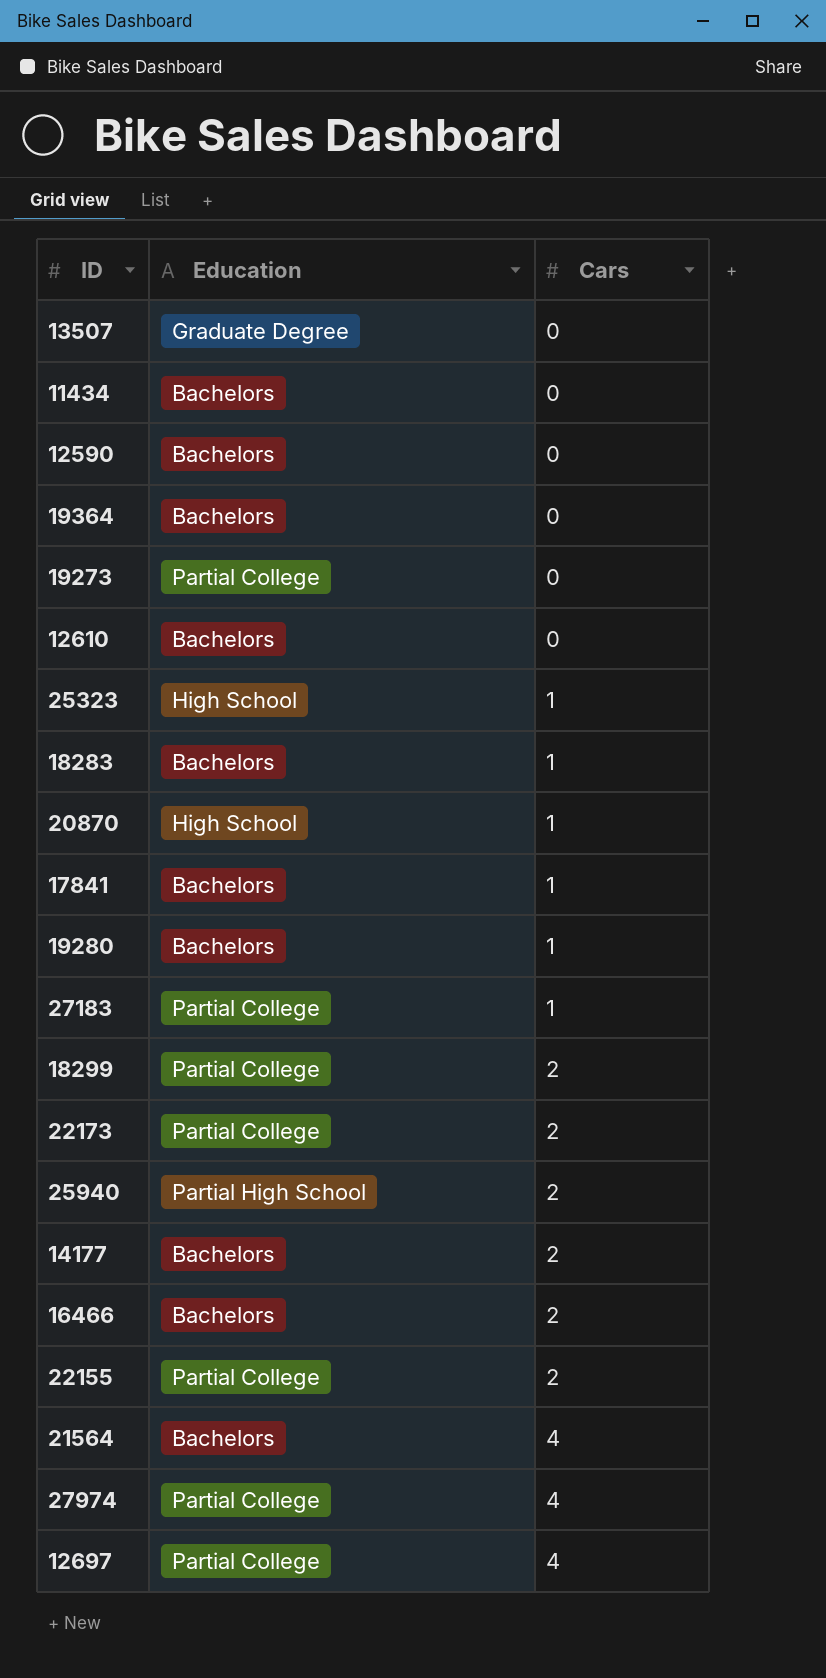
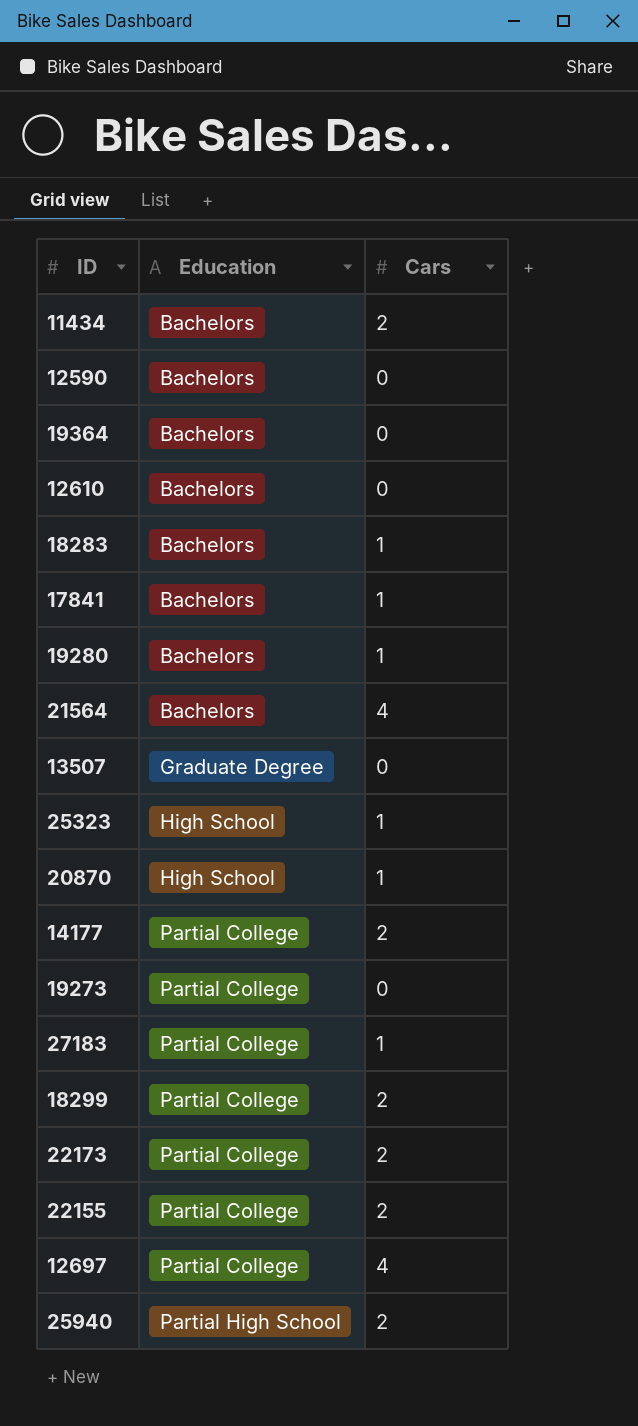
row order: Cars ascending -> Education ascending
row 16466: Bachelors | 2 -> none
row 27974: Partial College | 4 -> none
11434 | Cars: 0 -> 2
14177 | Education: Bachelors -> Partial College

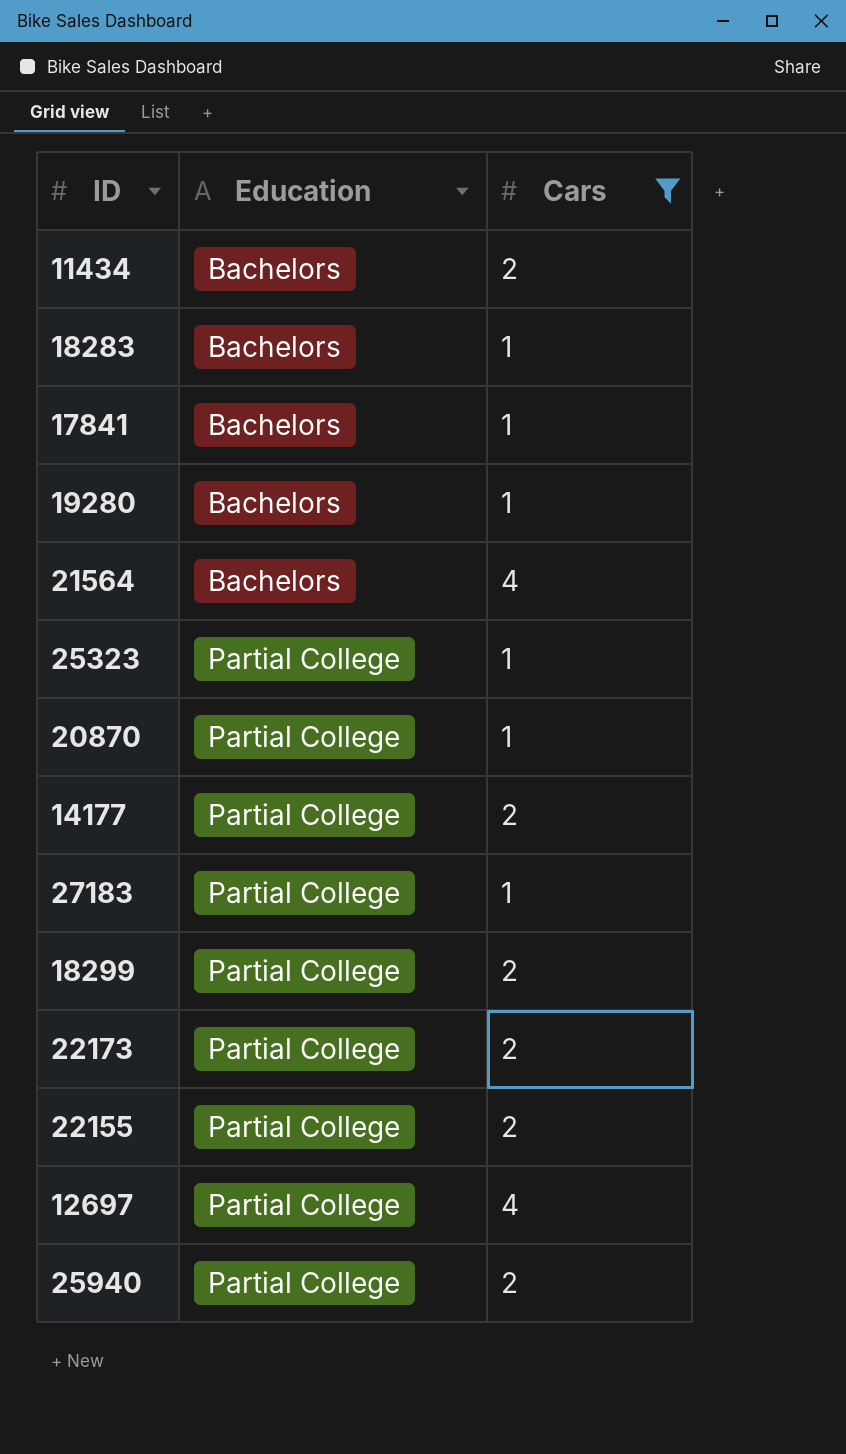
filter: none -> Cars != 0
25323 | Education: High School -> Partial College
20870 | Education: High School -> Partial College
25940 | Education: Partial High School -> Partial College

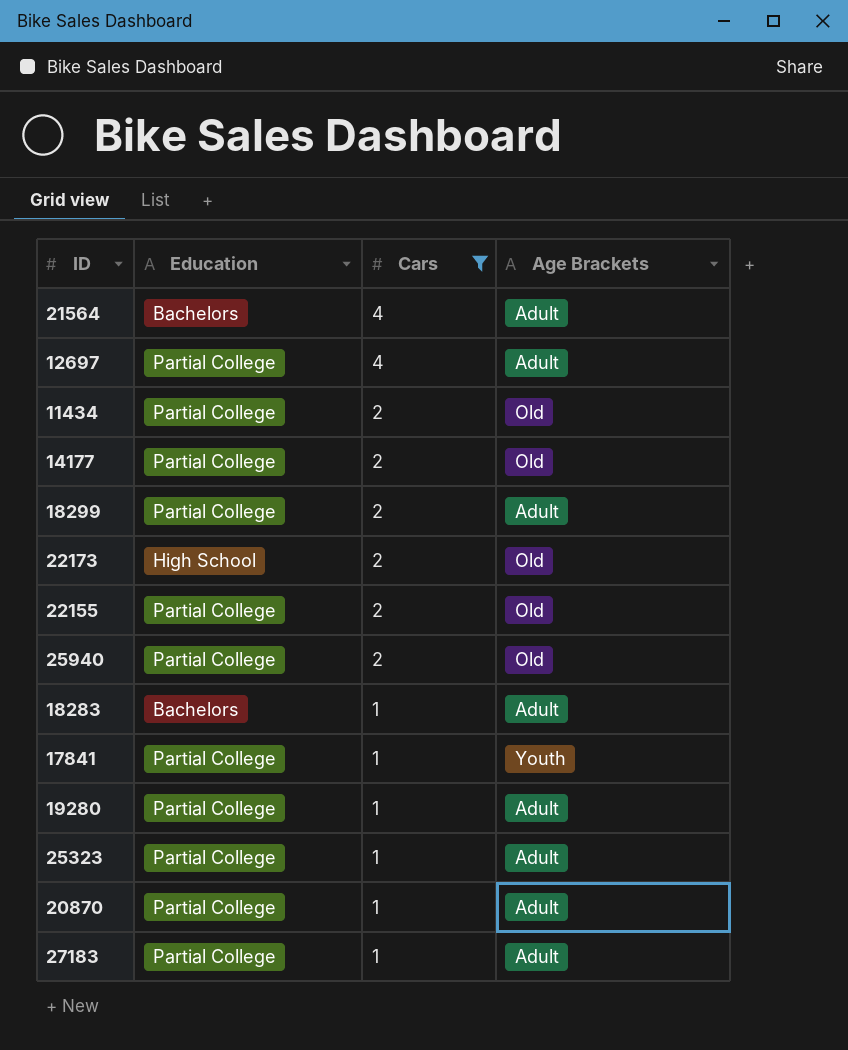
row order: Education ascending -> Cars descending
column Age Brackets | position: none -> 4
11434 | Education: Bachelors -> Partial College
22173 | Education: Partial College -> High School
17841 | Education: Bachelors -> Partial College
19280 | Education: Bachelors -> Partial College

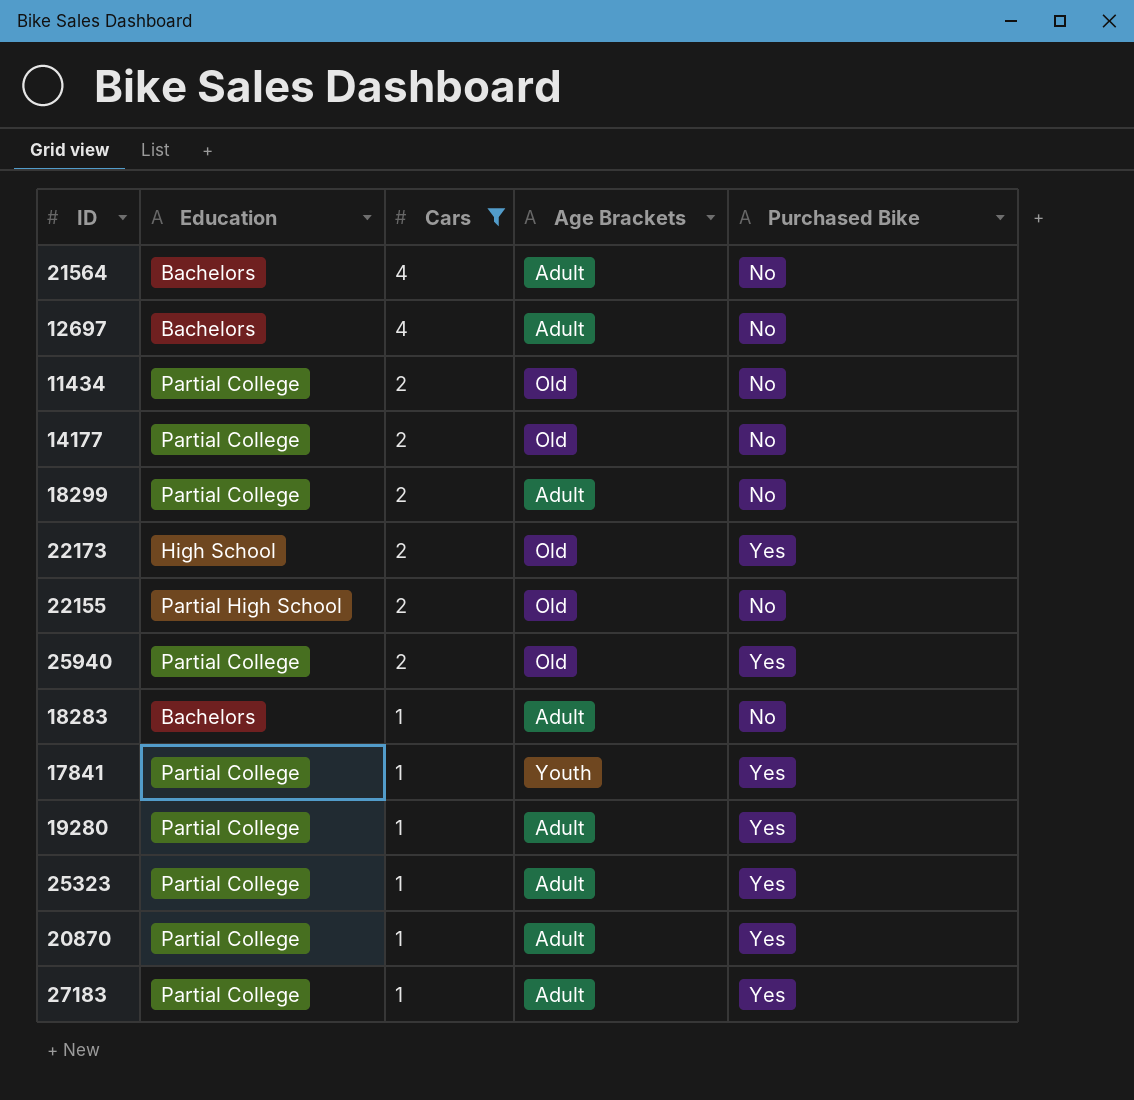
column Purchased Bike | position: none -> 5
12697 | Education: Partial College -> Bachelors
22155 | Education: Partial College -> Partial High School

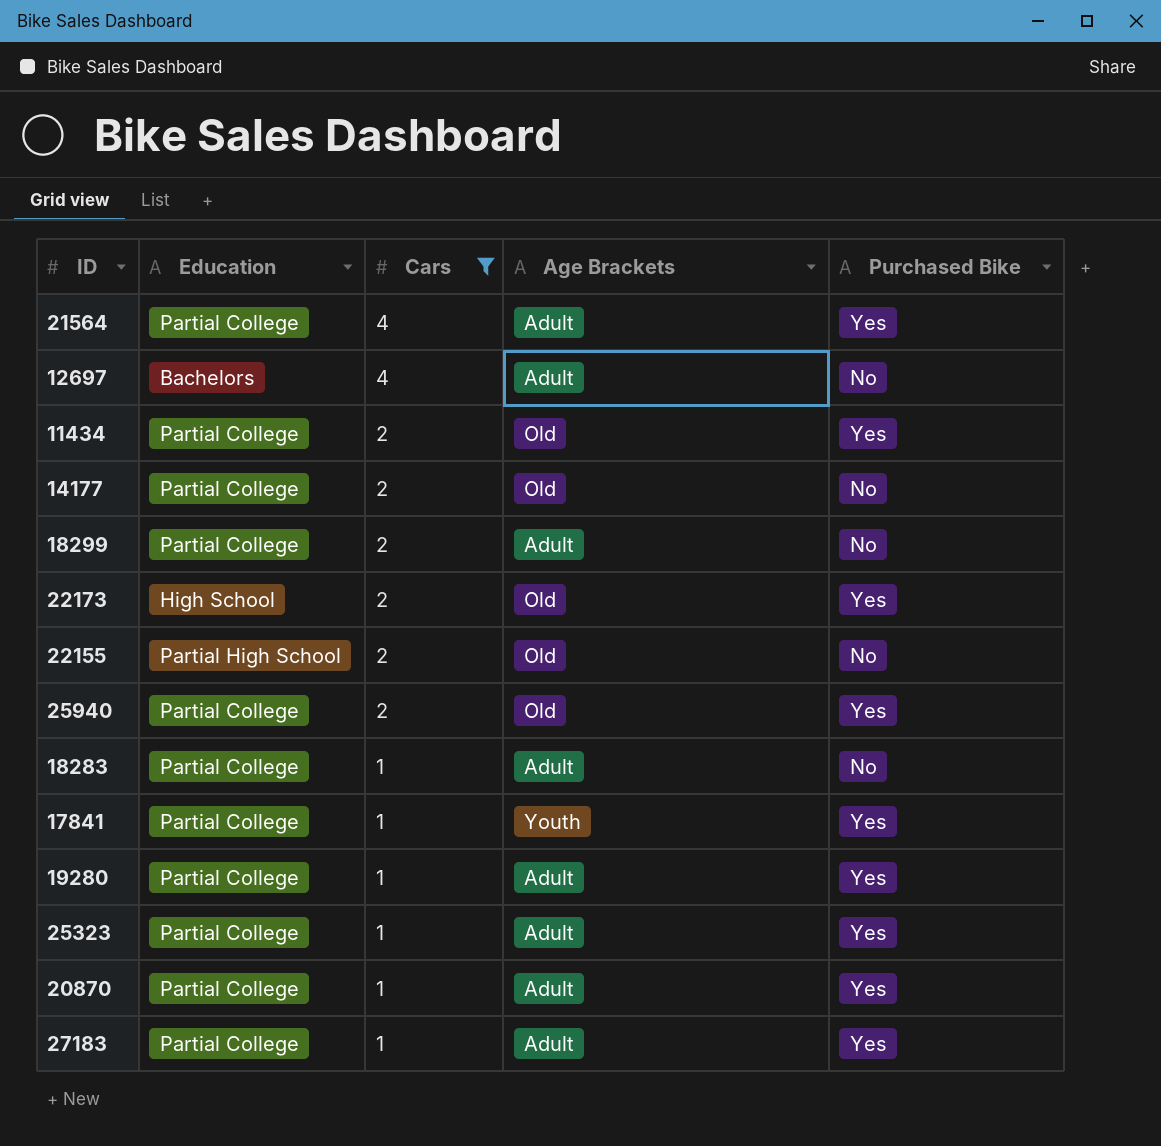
21564 | Education: Bachelors -> Partial College
21564 | Purchased Bike: No -> Yes
11434 | Purchased Bike: No -> Yes
18283 | Education: Bachelors -> Partial College

